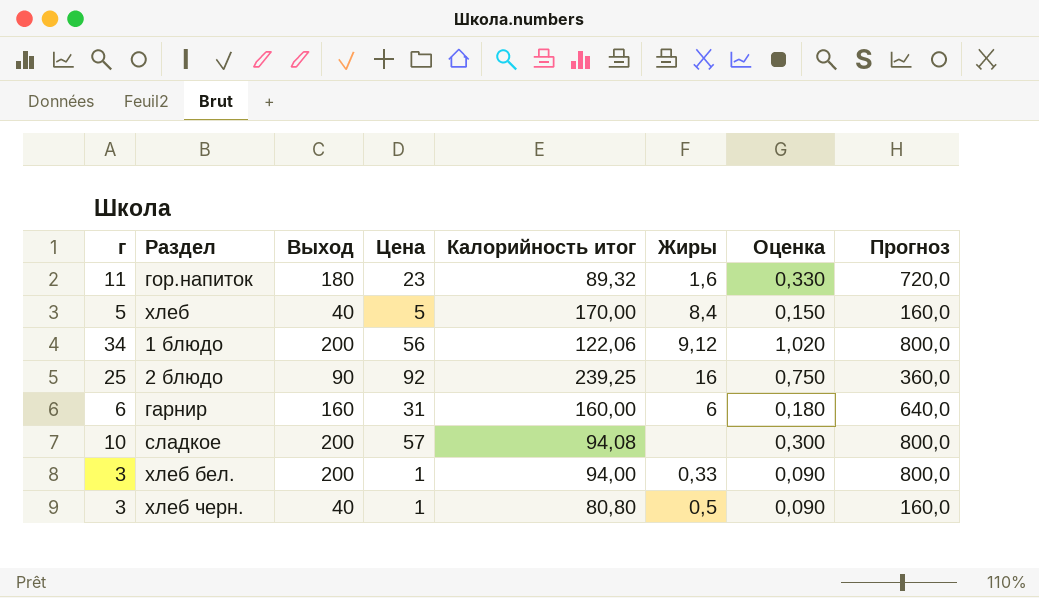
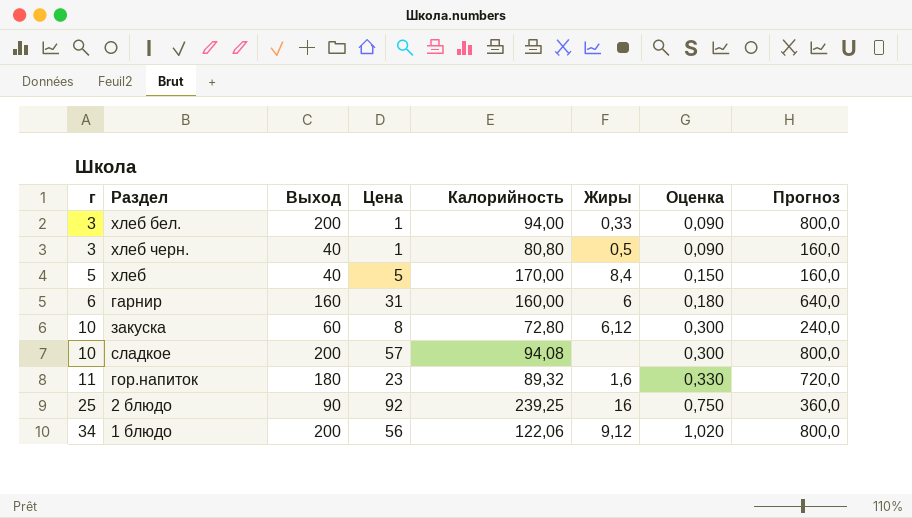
row order: none -> г ascending
column name: Калорийность итог -> Калорийность
row закуска: none -> 10 | 60 | 8 | 72,80 | 6,12 | 0,300 | 240,0

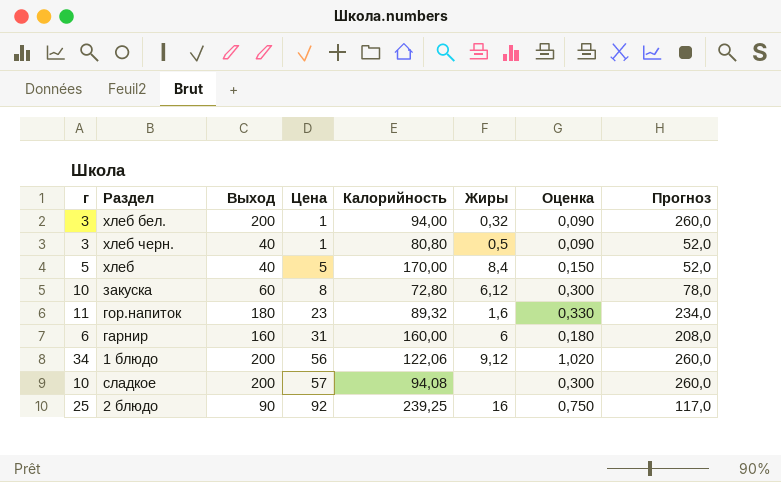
row order: г ascending -> Цена ascending
column Прогноз | formula: [Выход] * 4 -> [Выход] * 1,3
хлеб бел. | Жиры: 0,33 -> 0,32

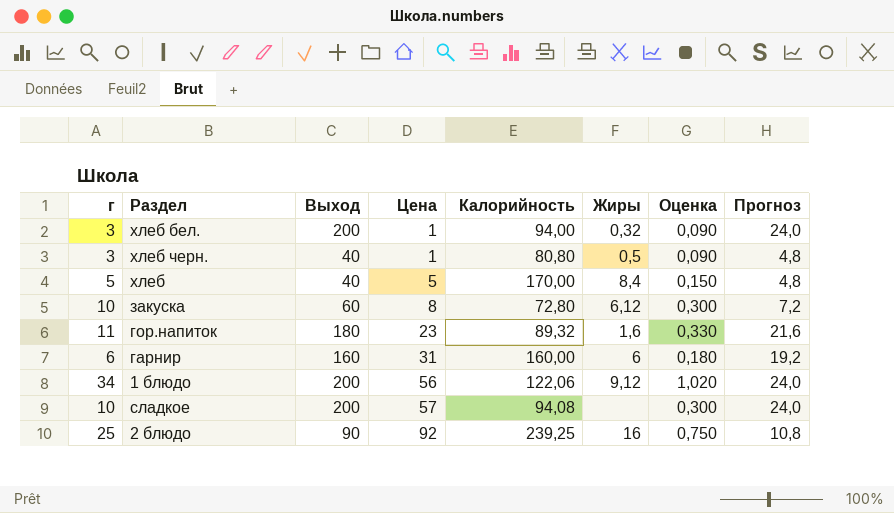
column Прогноз | formula: [Выход] * 1,3 -> [Выход] * 0,12

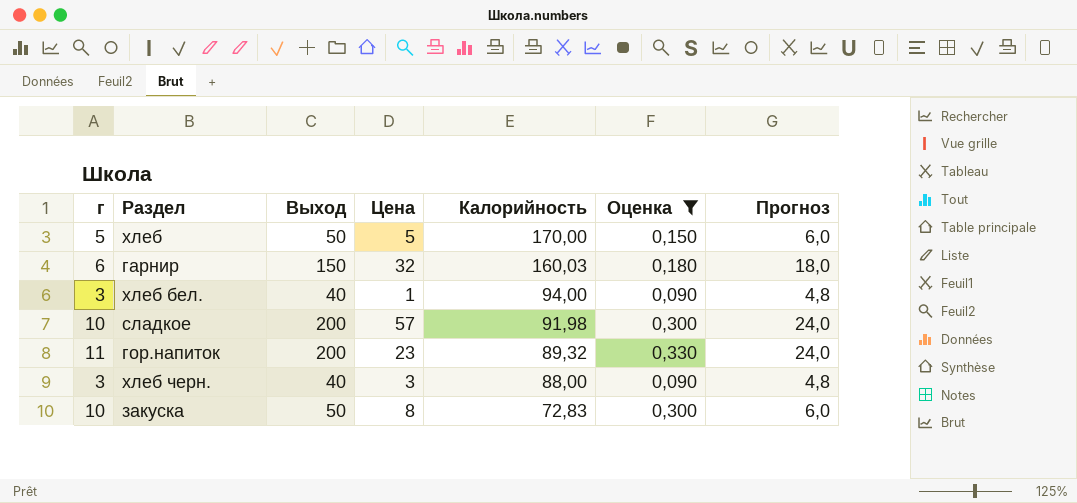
filter: none -> Оценка <= 0,330
row order: Цена ascending -> Калорийность descending
column Жиры | position: 6 -> none
хлеб | Выход: 40 -> 50
хлеб | Прогноз: 4,8 -> 6,0
гарнир | Выход: 160 -> 150
гарнир | Цена: 31 -> 32
гарнир | Калорийность: 160,00 -> 160,03
гарнир | Прогноз: 19,2 -> 18,0
хлеб бел. | Выход: 200 -> 40
хлеб бел. | Прогноз: 24,0 -> 4,8
сладкое | Калорийность: 94,08 -> 91,98
гор.напиток | Выход: 180 -> 200
гор.напиток | Прогноз: 21,6 -> 24,0
хлеб черн. | Цена: 1 -> 3
хлеб черн. | Калорийность: 80,80 -> 88,00
закуска | Выход: 60 -> 50
закуска | Калорийность: 72,80 -> 72,83
закуска | Прогноз: 7,2 -> 6,0

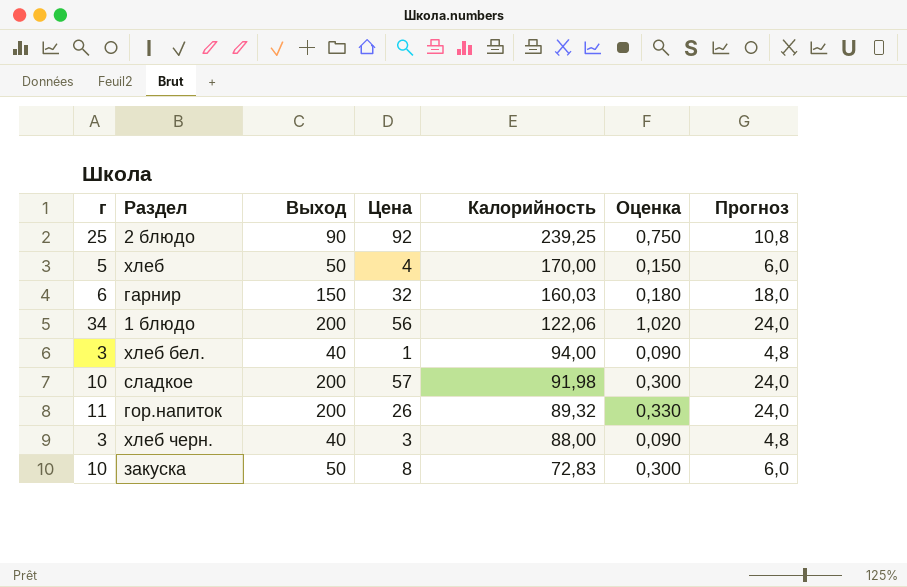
filter: Оценка <= 0,330 -> none
хлеб | Цена: 5 -> 4
гор.напиток | Цена: 23 -> 26

